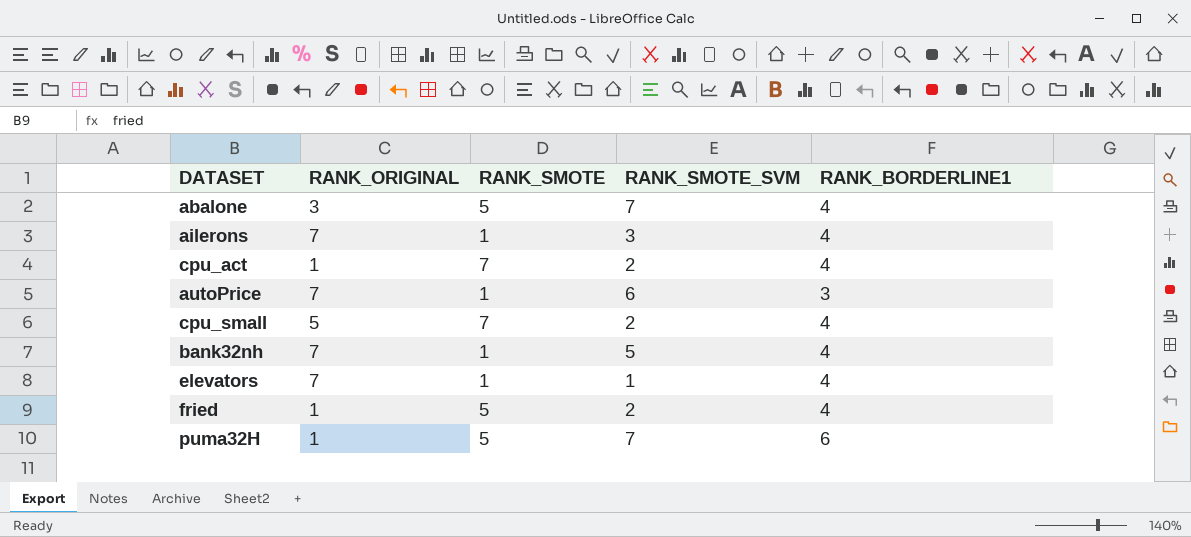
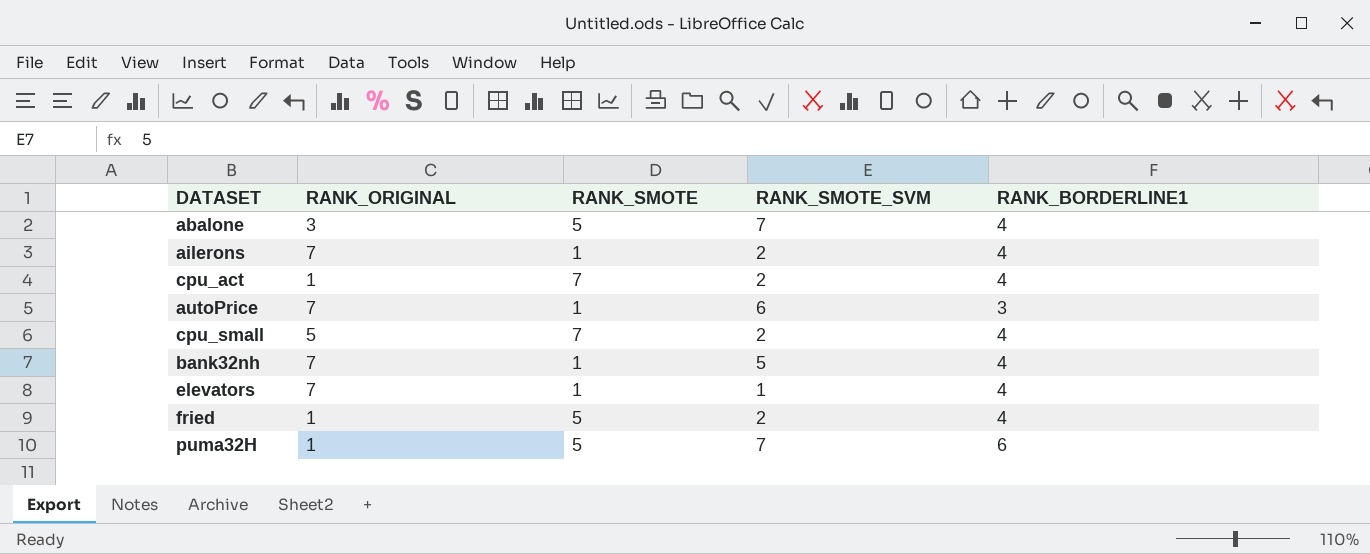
ailerons | RANK_SMOTE_SVM: 3 -> 2

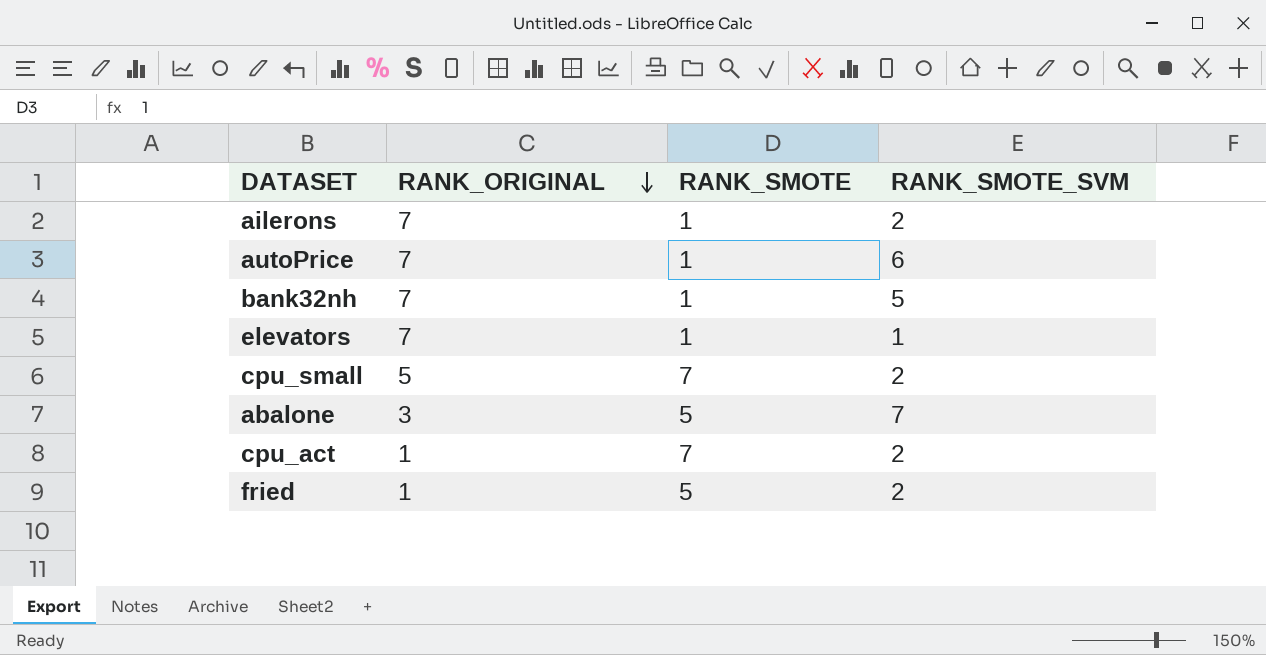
row order: none -> RANK_ORIGINAL descending
column RANK_BORDERLINE1 | position: 5 -> none
row puma32H: 1 | 5 | 7 | 6 -> none

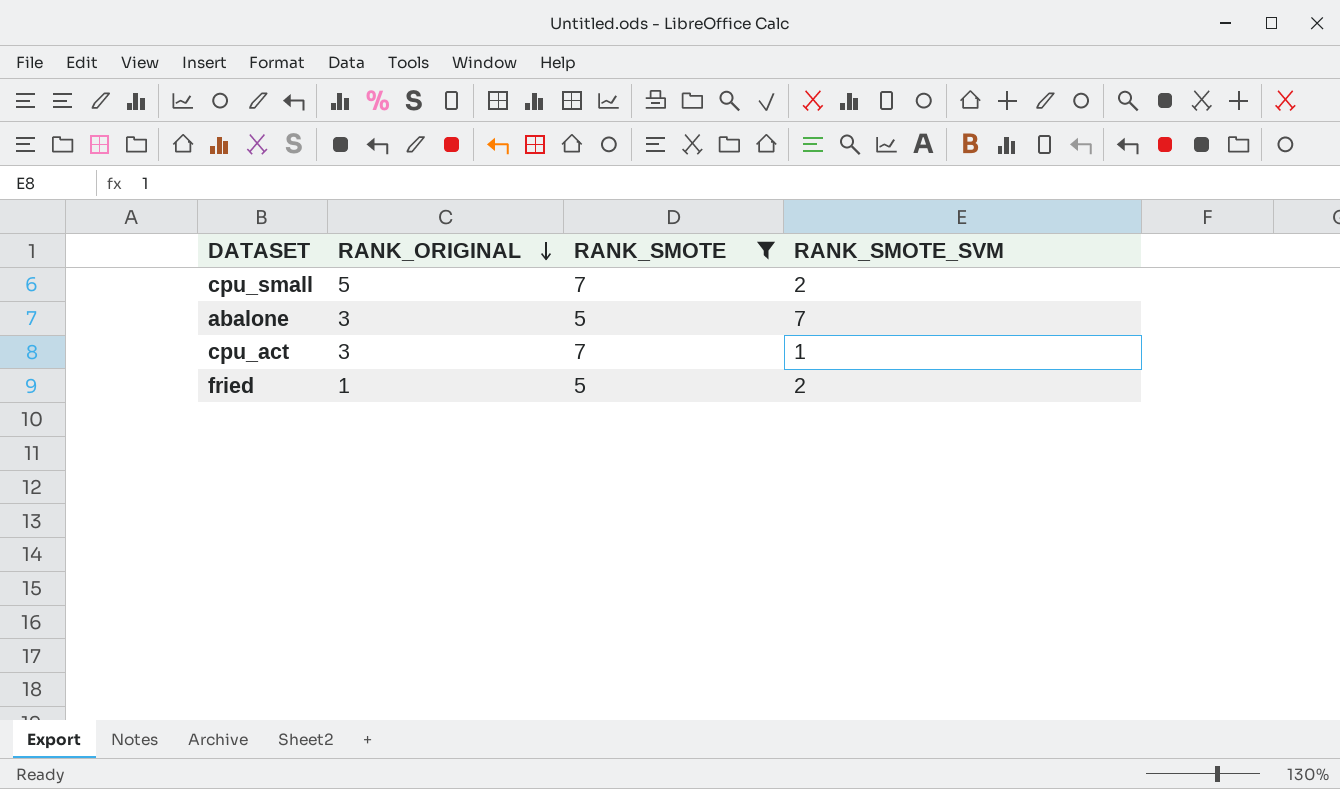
filter: none -> RANK_SMOTE != 1
cpu_act | RANK_ORIGINAL: 1 -> 3
cpu_act | RANK_SMOTE_SVM: 2 -> 1

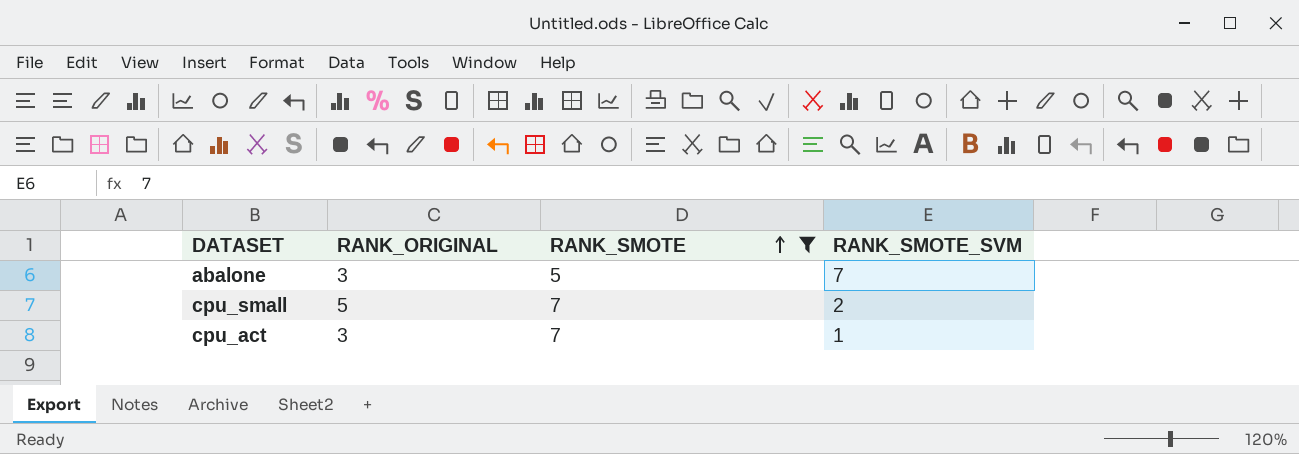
row order: RANK_ORIGINAL descending -> RANK_SMOTE ascending
row fried: 1 | 5 | 2 -> none

